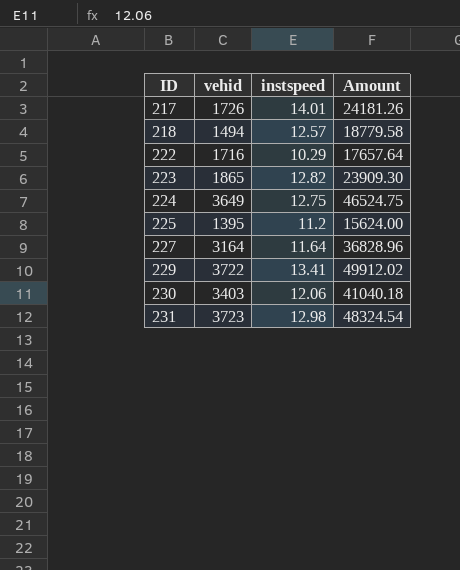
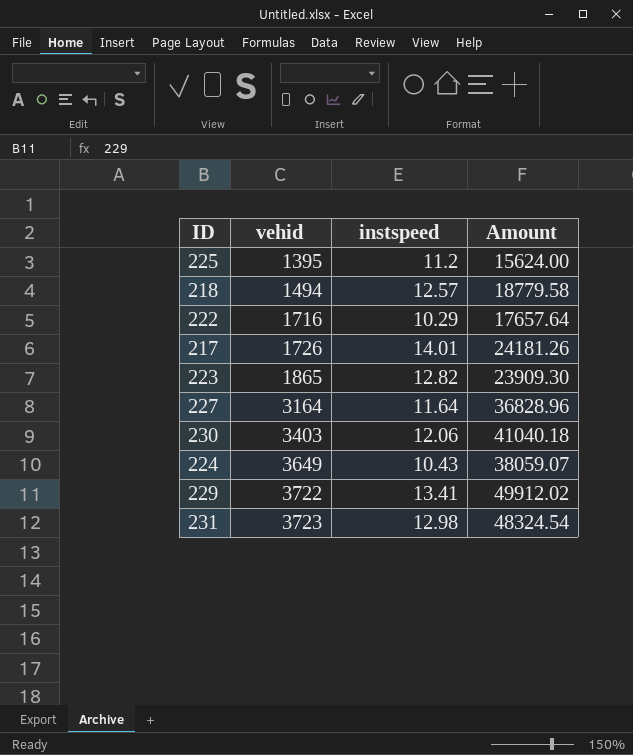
row order: ID ascending -> vehid ascending
224 | instspeed: 12.75 -> 10.43
224 | Amount: 46524.75 -> 38059.07

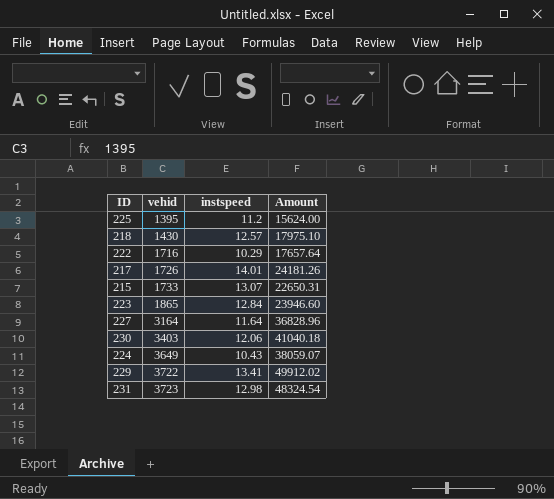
218 | vehid: 1494 -> 1430
218 | Amount: 18779.58 -> 17975.10
row 215: none -> 1733 | 13.07 | 22650.31
223 | instspeed: 12.82 -> 12.84
223 | Amount: 23909.30 -> 23946.60

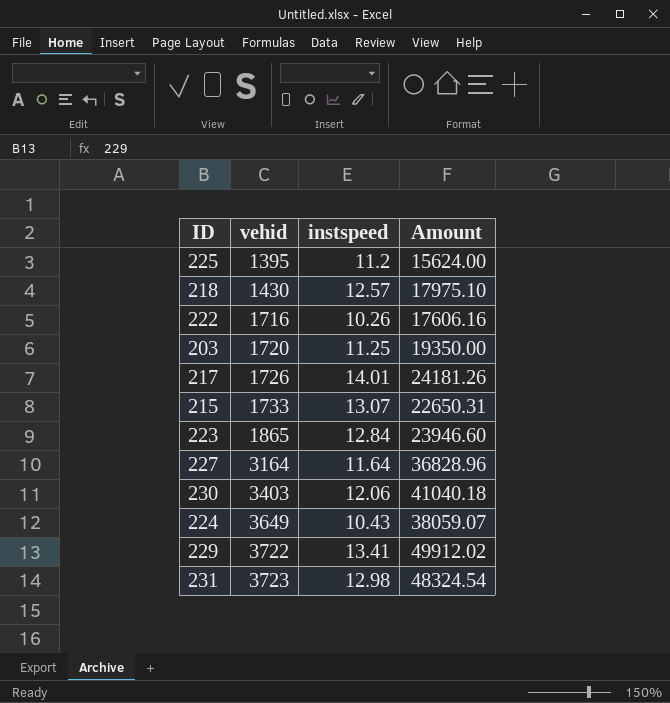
222 | instspeed: 10.29 -> 10.26
222 | Amount: 17657.64 -> 17606.16
row 203: none -> 1720 | 11.25 | 19350.00

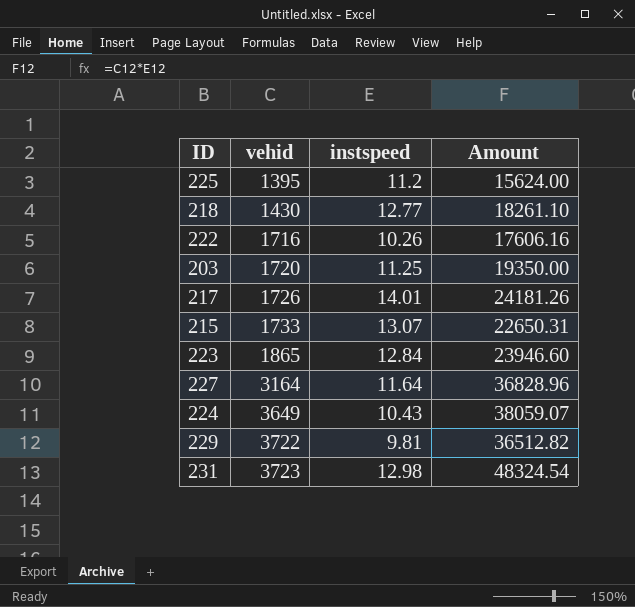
row 230: 3403 | 12.06 | 41040.18 -> none
218 | instspeed: 12.57 -> 12.77
218 | Amount: 17975.10 -> 18261.10
229 | instspeed: 13.41 -> 9.81
229 | Amount: 49912.02 -> 36512.82

